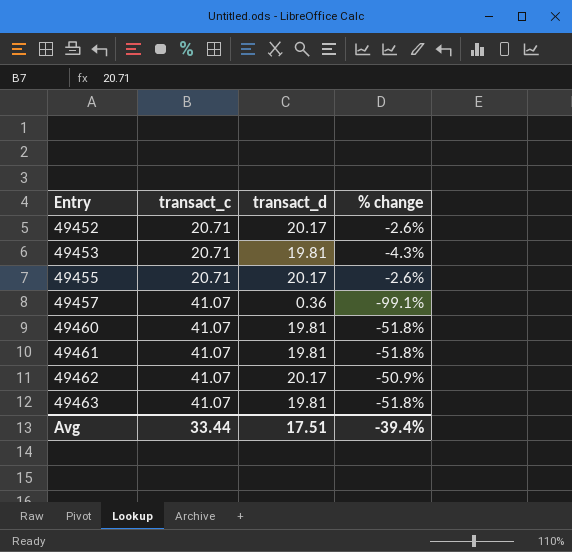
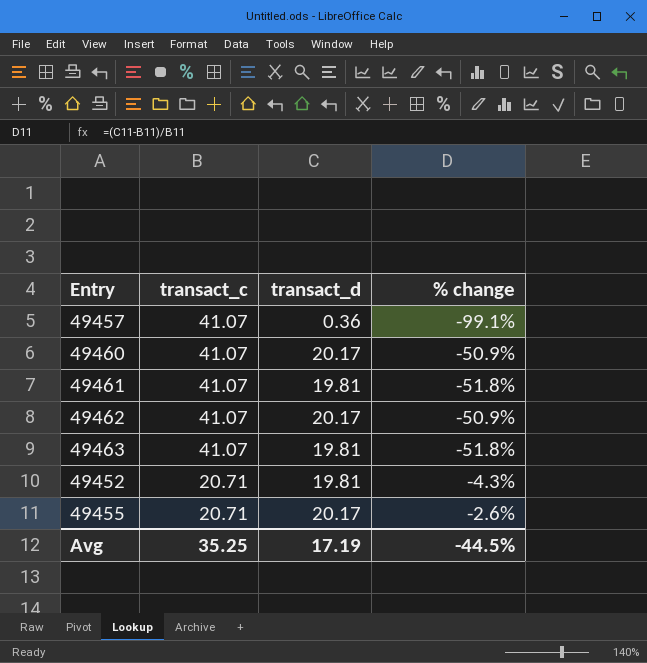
row order: Entry ascending -> transact_c descending
row 49453: 20.71 | 19.81 | -4.3% -> none
49460 | transact_d: 19.81 -> 20.17
49460 | % change: -51.8% -> -50.9%
49452 | transact_d: 20.17 -> 19.81
49452 | % change: -2.6% -> -4.3%
Avg | transact_c: 33.44 -> 35.25
Avg | transact_d: 17.51 -> 17.19
Avg | % change: -39.4% -> -44.5%

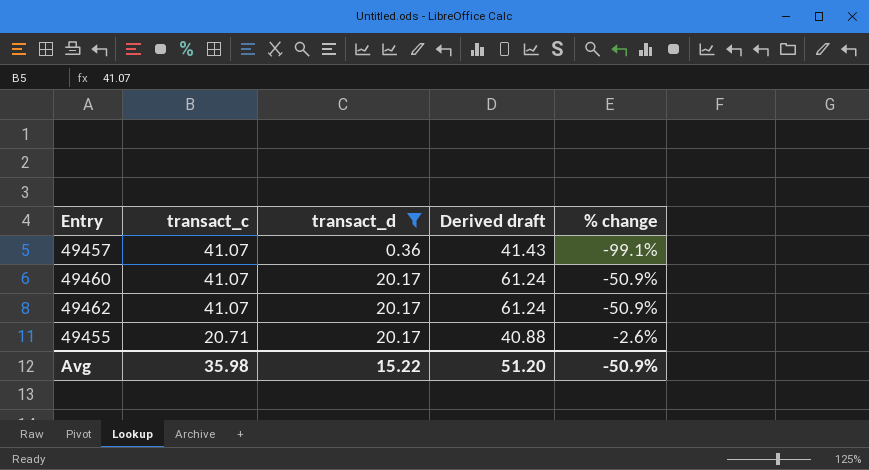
filter: none -> transact_d != 19.81
column Derived draft | formula: none -> [transact_c] + [transact_d]
Avg | transact_c: 35.25 -> 35.98
Avg | transact_d: 17.19 -> 15.22
Avg | % change: -44.5% -> -50.9%

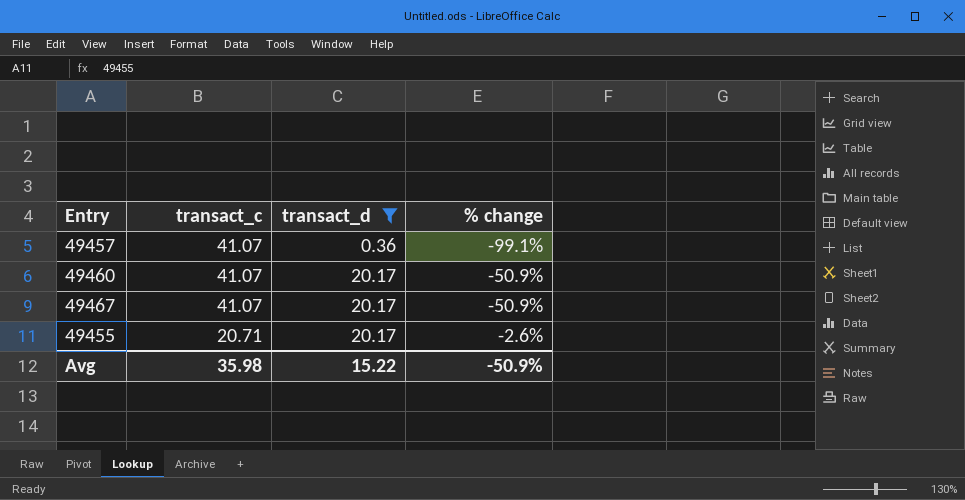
column Derived draft | formula: [transact_c] + [transact_d] -> none
row 49462: 41.07 | 20.17 | 61.24 | -50.9% -> none
row 49467: none -> 41.07 | 20.17 | -50.9%

